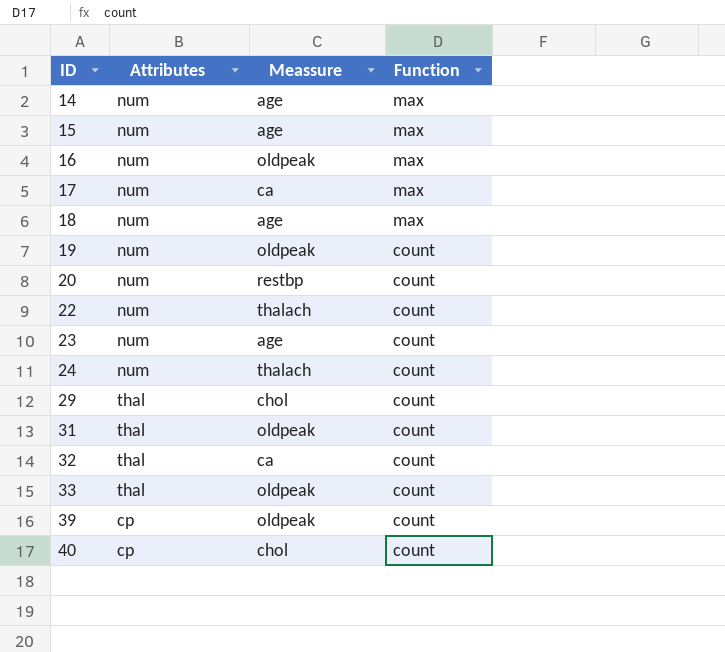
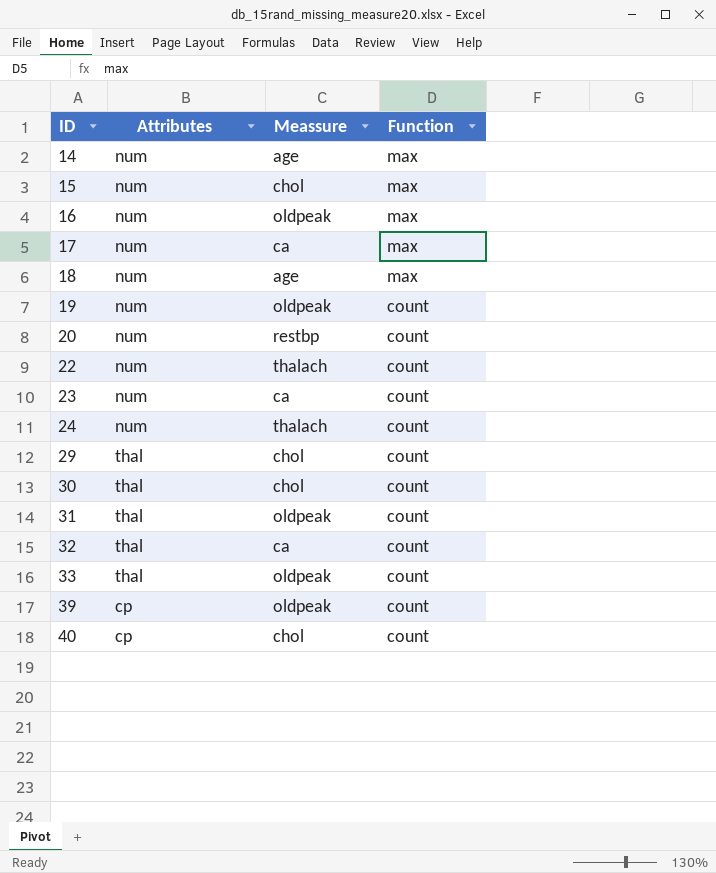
15 | Meassure: age -> chol
23 | Meassure: age -> ca
row 30: none -> thal | chol | count

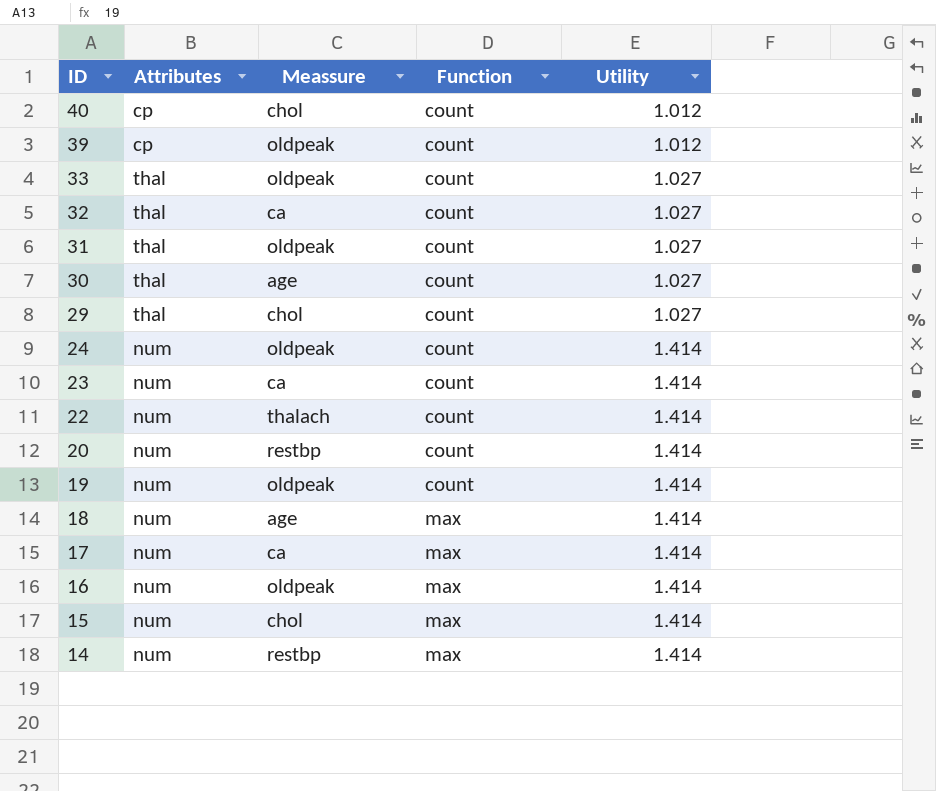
row order: ID ascending -> ID descending
column Utility | position: none -> 5
30 | Meassure: chol -> age
24 | Meassure: thalach -> oldpeak
14 | Meassure: age -> restbp

